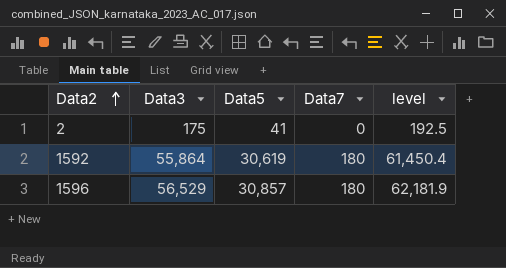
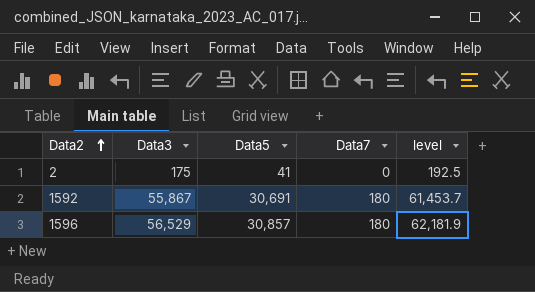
1592 | Data3: 55,864 -> 55,867
1592 | Data5: 30,619 -> 30,691
1592 | level: 61,450.4 -> 61,453.7

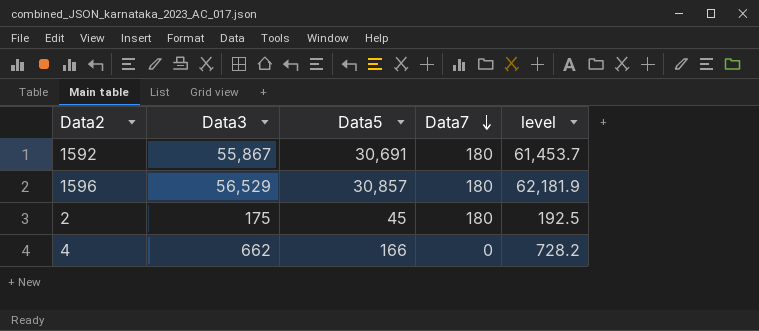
row order: Data2 ascending -> Data7 descending
2 | Data5: 41 -> 45
2 | Data7: 0 -> 180
row 4: none -> 662 | 166 | 0 | 728.2

